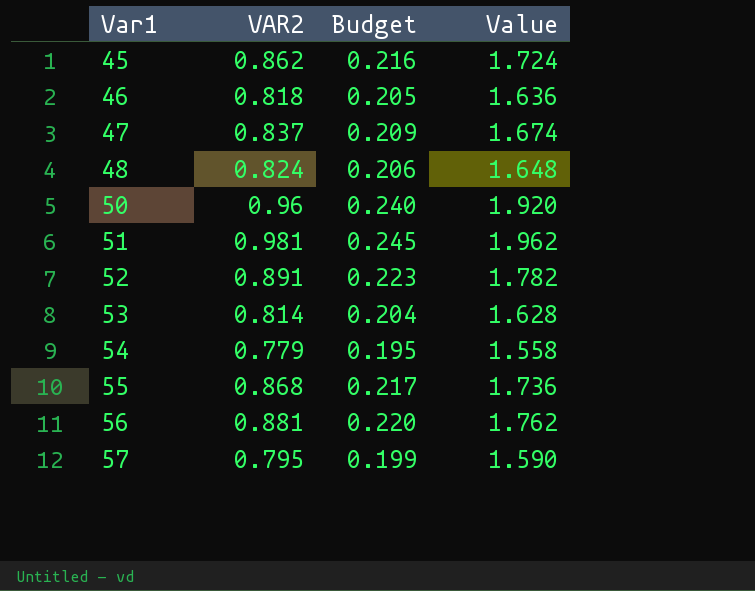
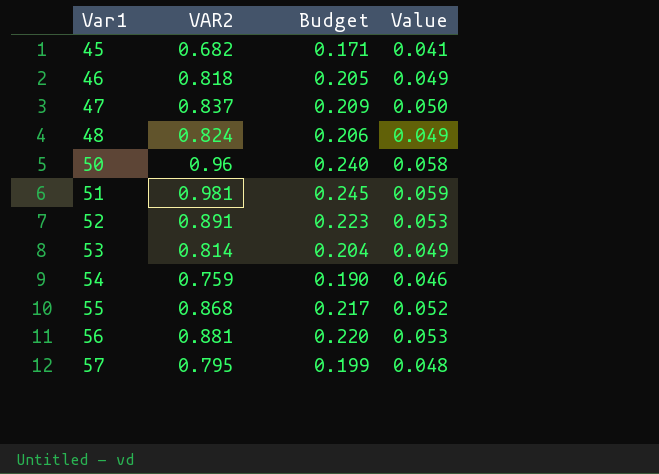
column Value | formula: [VAR2] * 2 -> [VAR2] * 0.06
45 | VAR2: 0.862 -> 0.682
45 | Budget: 0.216 -> 0.171
54 | VAR2: 0.779 -> 0.759
54 | Budget: 0.195 -> 0.190

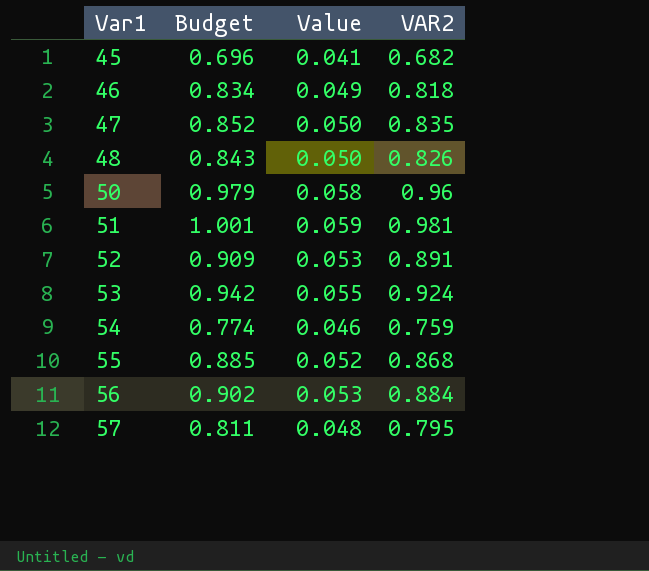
column Budget | formula: [VAR2] * 0.25 -> [VAR2] * 1.02
column VAR2 | position: 2 -> 4
47 | VAR2: 0.837 -> 0.835
48 | Value: 0.049 -> 0.050
48 | VAR2: 0.824 -> 0.826
53 | Value: 0.049 -> 0.055
53 | VAR2: 0.814 -> 0.924
56 | VAR2: 0.881 -> 0.884

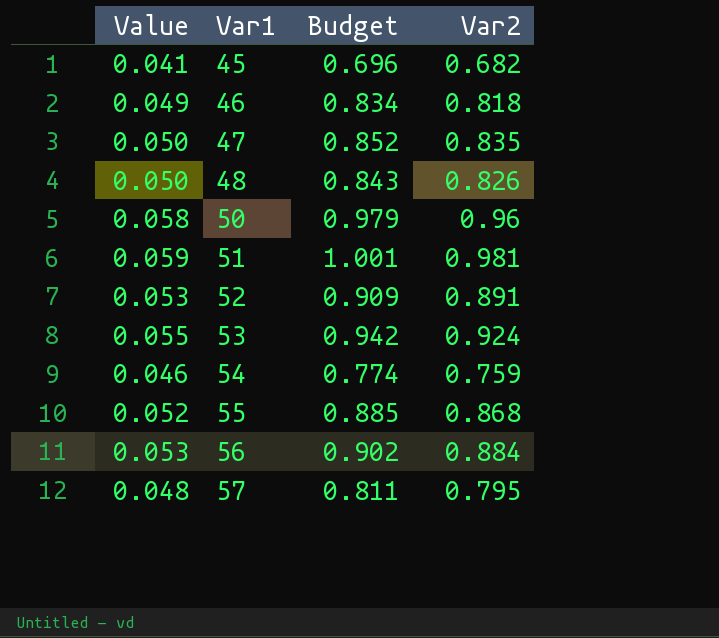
column Value | position: 3 -> 1
column name: VAR2 -> Var2

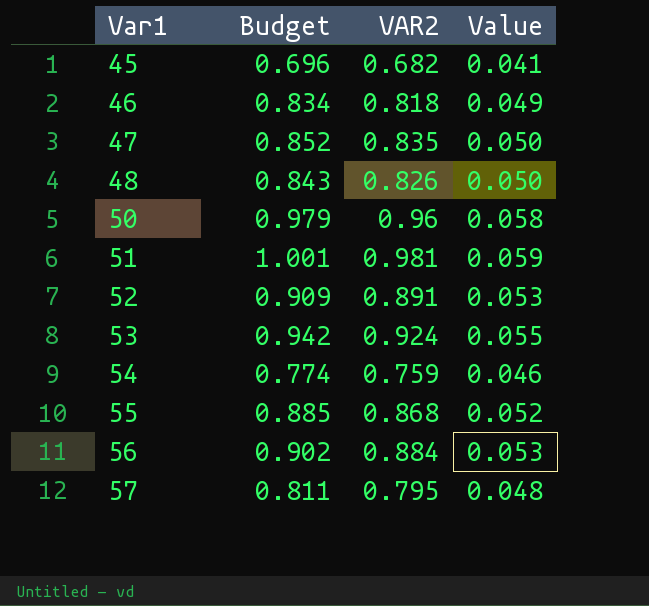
column name: Var2 -> VAR2
column Value | position: 1 -> 4

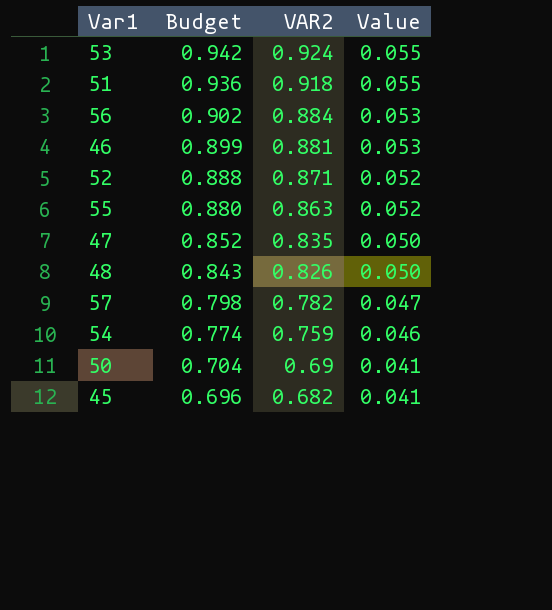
row order: Var1 ascending -> Budget descending
51 | Budget: 1.001 -> 0.936
51 | VAR2: 0.981 -> 0.918
51 | Value: 0.059 -> 0.055
46 | Budget: 0.834 -> 0.899
46 | VAR2: 0.818 -> 0.881
46 | Value: 0.049 -> 0.053
52 | Budget: 0.909 -> 0.888
52 | VAR2: 0.891 -> 0.871
52 | Value: 0.053 -> 0.052
55 | Budget: 0.885 -> 0.880
55 | VAR2: 0.868 -> 0.863
57 | Budget: 0.811 -> 0.798
57 | VAR2: 0.795 -> 0.782
57 | Value: 0.048 -> 0.047
50 | Budget: 0.979 -> 0.704
50 | VAR2: 0.96 -> 0.69
50 | Value: 0.058 -> 0.041

